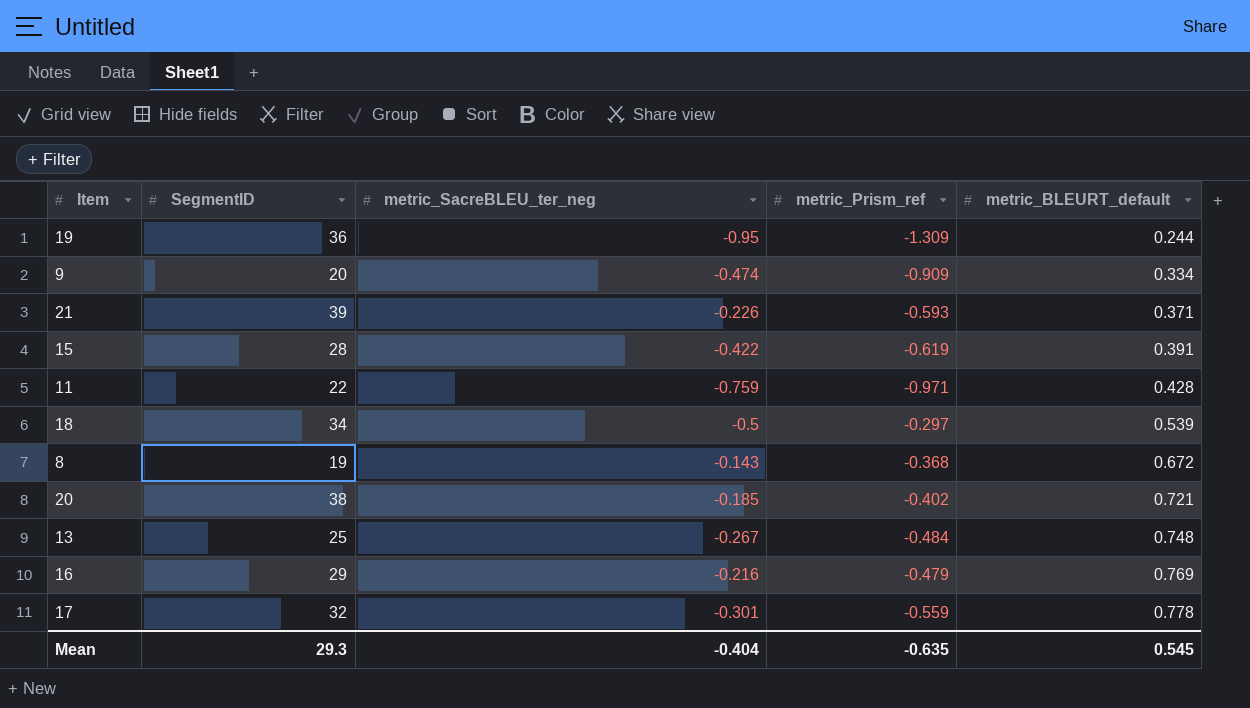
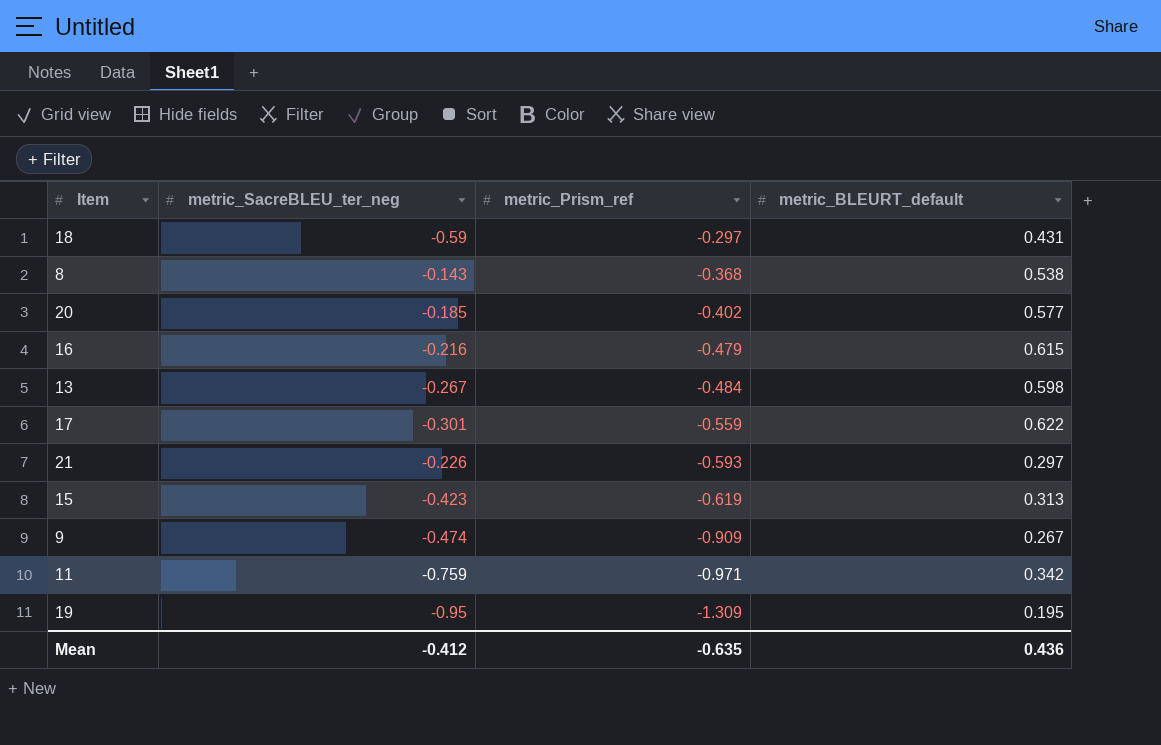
row order: metric_BLEURT_default ascending -> metric_Prism_ref descending
column SegmentID | position: 2 -> none
18 | metric_SacreBLEU_ter_neg: -0.5 -> -0.59
18 | metric_BLEURT_default: 0.539 -> 0.431
8 | metric_BLEURT_default: 0.672 -> 0.538
20 | metric_BLEURT_default: 0.721 -> 0.577
16 | metric_BLEURT_default: 0.769 -> 0.615
13 | metric_BLEURT_default: 0.748 -> 0.598
17 | metric_BLEURT_default: 0.778 -> 0.622
21 | metric_BLEURT_default: 0.371 -> 0.297
15 | metric_SacreBLEU_ter_neg: -0.422 -> -0.423
15 | metric_BLEURT_default: 0.391 -> 0.313
9 | metric_BLEURT_default: 0.334 -> 0.267
11 | metric_BLEURT_default: 0.428 -> 0.342
19 | metric_BLEURT_default: 0.244 -> 0.195
Mean | metric_SacreBLEU_ter_neg: -0.404 -> -0.412
Mean | metric_BLEURT_default: 0.545 -> 0.436

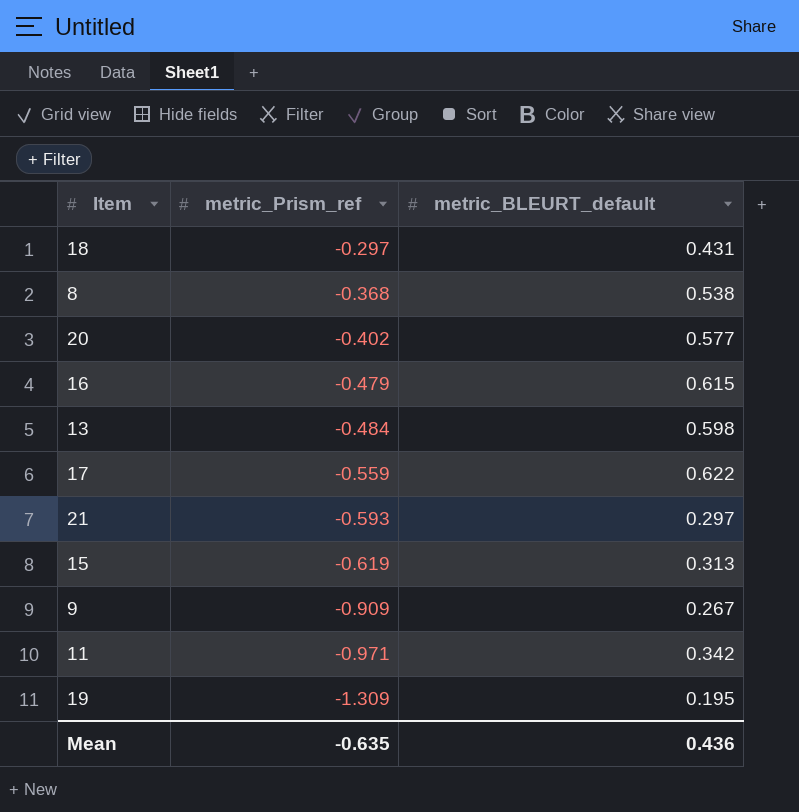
column metric_SacreBLEU_ter_neg | position: 2 -> none

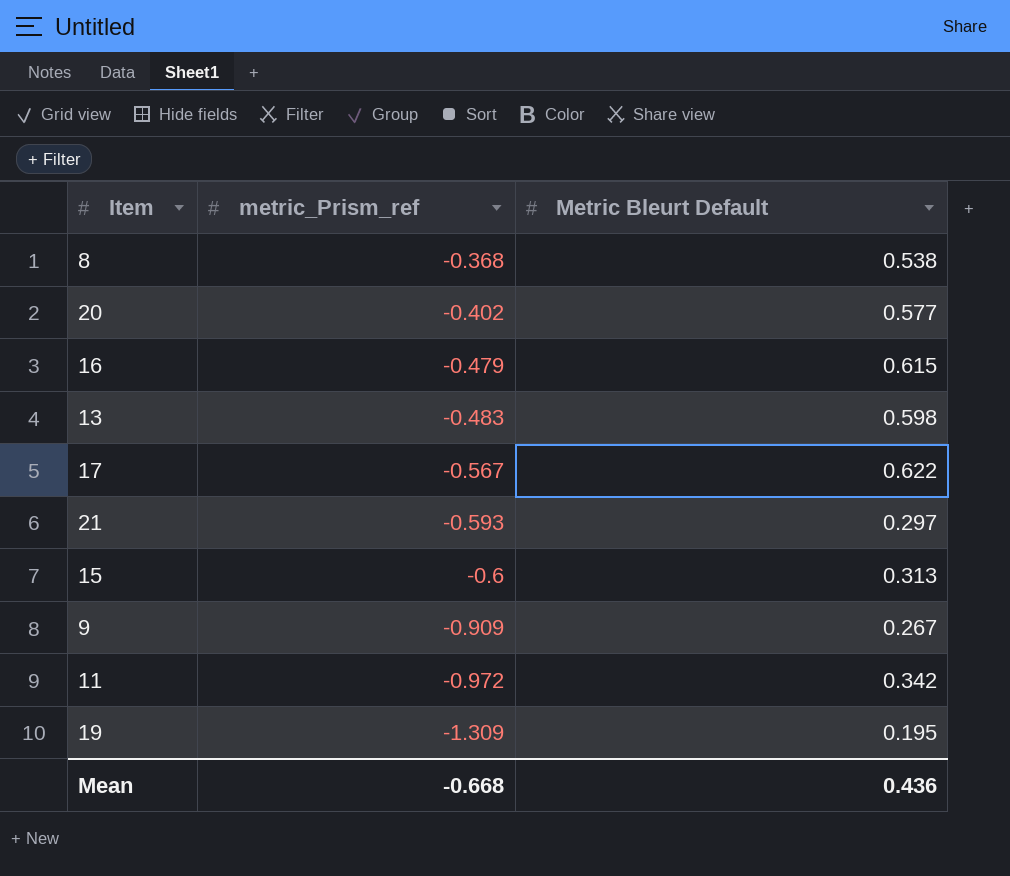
column name: metric_BLEURT_default -> Metric Bleurt Default
row 18: -0.297 | 0.431 -> none
13 | metric_Prism_ref: -0.484 -> -0.483
17 | metric_Prism_ref: -0.559 -> -0.567
15 | metric_Prism_ref: -0.619 -> -0.6
11 | metric_Prism_ref: -0.971 -> -0.972
Mean | metric_Prism_ref: -0.635 -> -0.668

